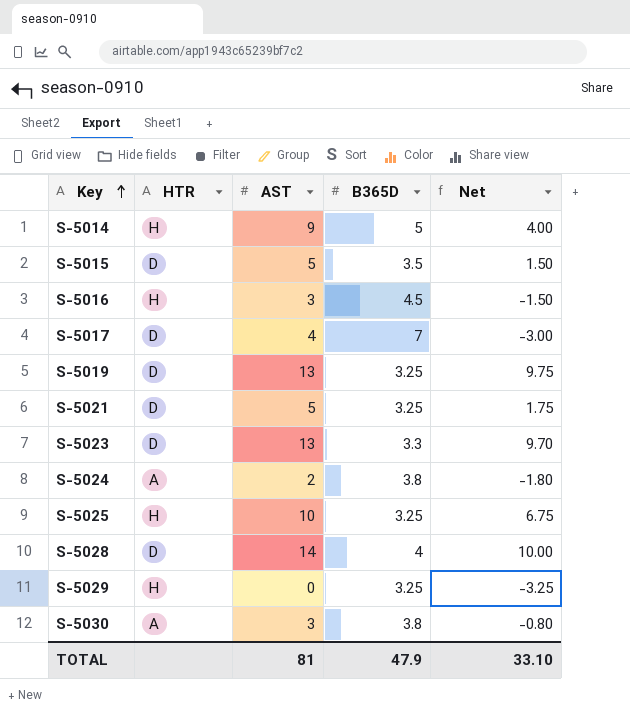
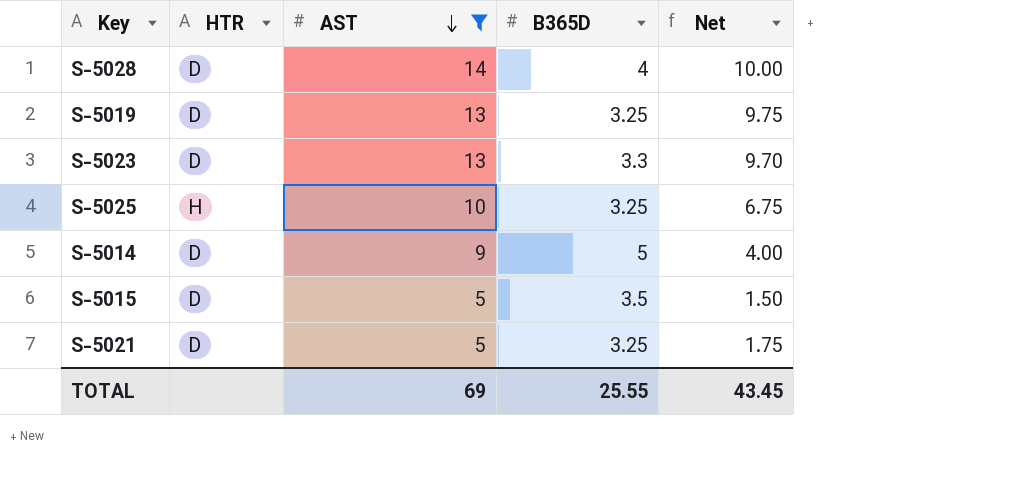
filter: none -> AST >= 5
row order: Key ascending -> AST descending
S-5014 | HTR: H -> D
TOTAL | AST: 81 -> 69
TOTAL | B365D: 47.9 -> 25.55
TOTAL | Net: 33.10 -> 43.45

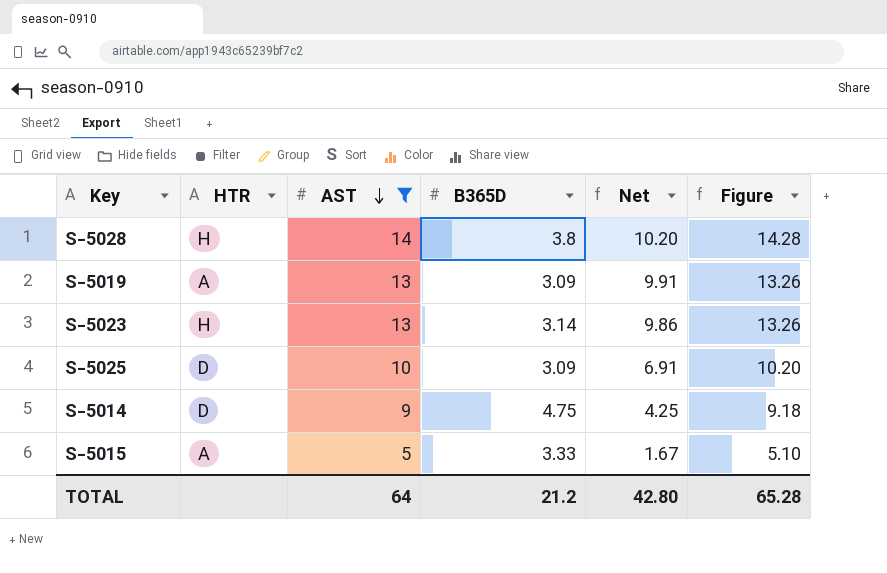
column Figure | formula: none -> [AST] * 1.02
row S-5021: D | 5 | 3.25 | 1.75 -> none
S-5028 | HTR: D -> H
S-5028 | B365D: 4 -> 3.8
S-5028 | Net: 10.00 -> 10.20
S-5019 | HTR: D -> A
S-5019 | B365D: 3.25 -> 3.09
S-5019 | Net: 9.75 -> 9.91
S-5023 | HTR: D -> H
S-5023 | B365D: 3.3 -> 3.14
S-5023 | Net: 9.70 -> 9.86
S-5025 | HTR: H -> D
S-5025 | B365D: 3.25 -> 3.09
S-5025 | Net: 6.75 -> 6.91
S-5014 | B365D: 5 -> 4.75
S-5014 | Net: 4.00 -> 4.25
S-5015 | HTR: D -> A
S-5015 | B365D: 3.5 -> 3.33
S-5015 | Net: 1.50 -> 1.67
TOTAL | AST: 69 -> 64
TOTAL | B365D: 25.55 -> 21.2
TOTAL | Net: 43.45 -> 42.80

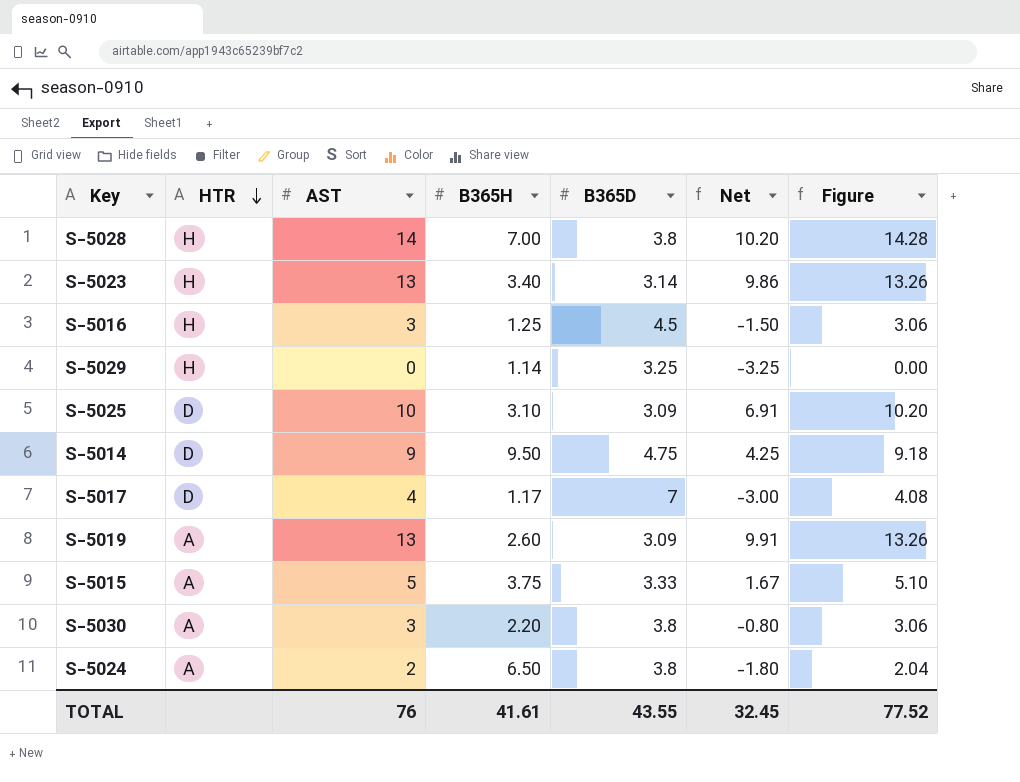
filter: AST >= 5 -> none
row order: AST descending -> HTR descending
column B365H | position: none -> 4
TOTAL | AST: 64 -> 76
TOTAL | B365D: 21.2 -> 43.55
TOTAL | Net: 42.80 -> 32.45
TOTAL | Figure: 65.28 -> 77.52

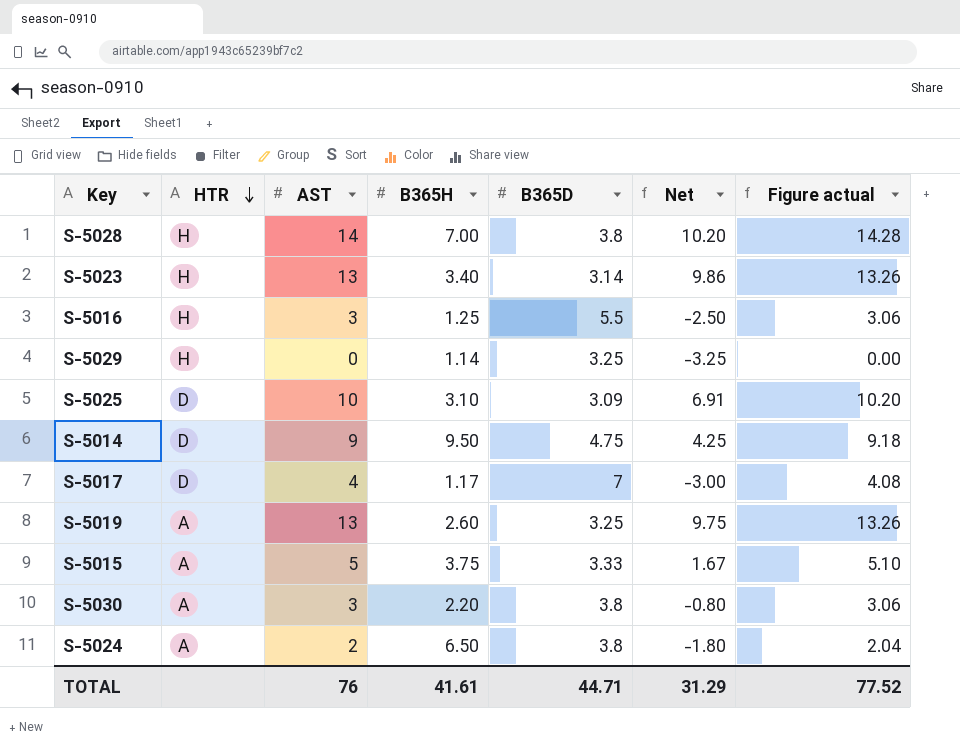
column name: Figure -> Figure actual
S-5016 | B365D: 4.5 -> 5.5
S-5016 | Net: -1.50 -> -2.50
S-5019 | B365D: 3.09 -> 3.25
S-5019 | Net: 9.91 -> 9.75
TOTAL | B365D: 43.55 -> 44.71
TOTAL | Net: 32.45 -> 31.29

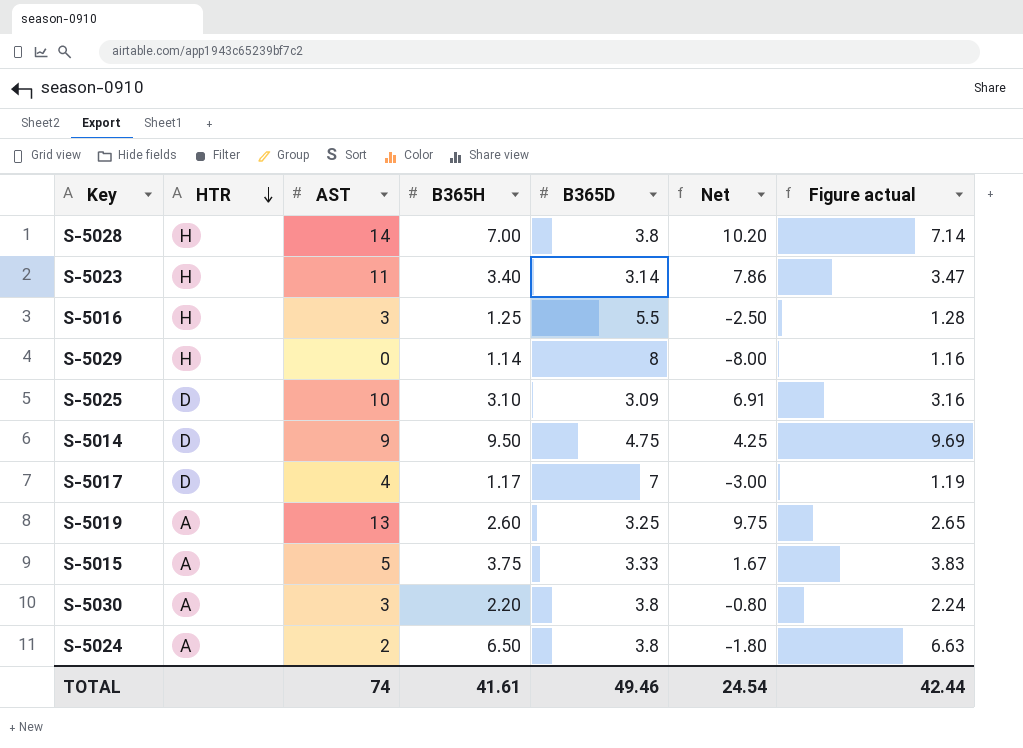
column Figure actual | formula: [AST] * 1.02 -> [B365H] * 1.02
S-5023 | AST: 13 -> 11
S-5023 | Net: 9.86 -> 7.86
S-5029 | B365D: 3.25 -> 8
S-5029 | Net: -3.25 -> -8.00
TOTAL | AST: 76 -> 74
TOTAL | B365D: 44.71 -> 49.46
TOTAL | Net: 31.29 -> 24.54
TOTAL | Figure actual: 77.52 -> 42.44

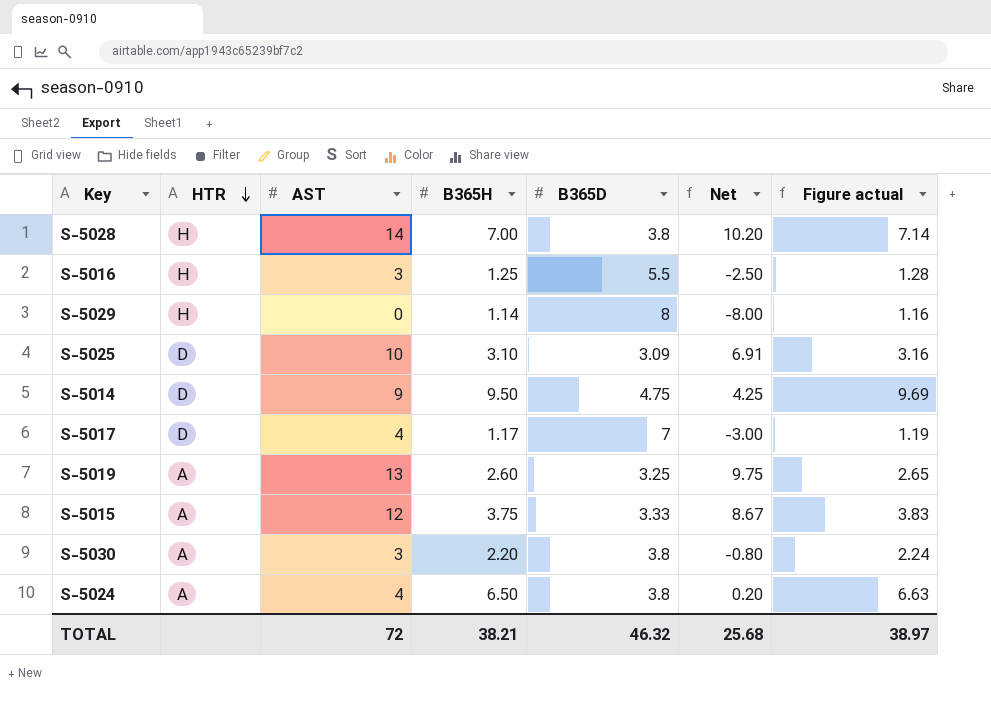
row S-5023: H | 11 | 3.40 | 3.14 | 7.86 | 3.47 -> none
S-5015 | AST: 5 -> 12
S-5015 | Net: 1.67 -> 8.67
S-5024 | AST: 2 -> 4
S-5024 | Net: -1.80 -> 0.20
TOTAL | AST: 74 -> 72
TOTAL | B365H: 41.61 -> 38.21
TOTAL | B365D: 49.46 -> 46.32
TOTAL | Net: 24.54 -> 25.68
TOTAL | Figure actual: 42.44 -> 38.97

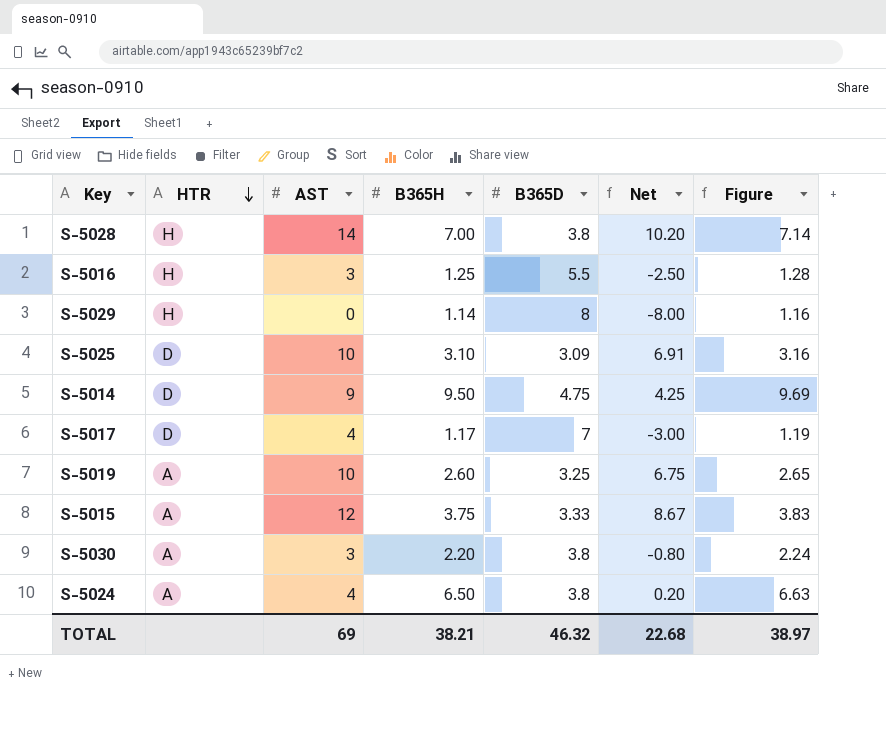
column name: Figure actual -> Figure
S-5019 | AST: 13 -> 10
S-5019 | Net: 9.75 -> 6.75
TOTAL | AST: 72 -> 69
TOTAL | Net: 25.68 -> 22.68

